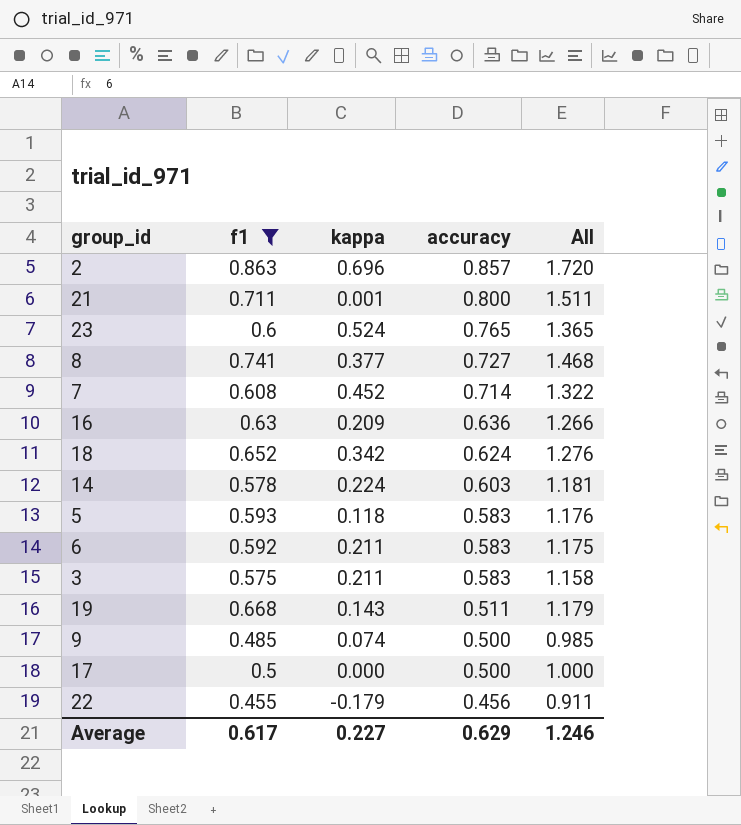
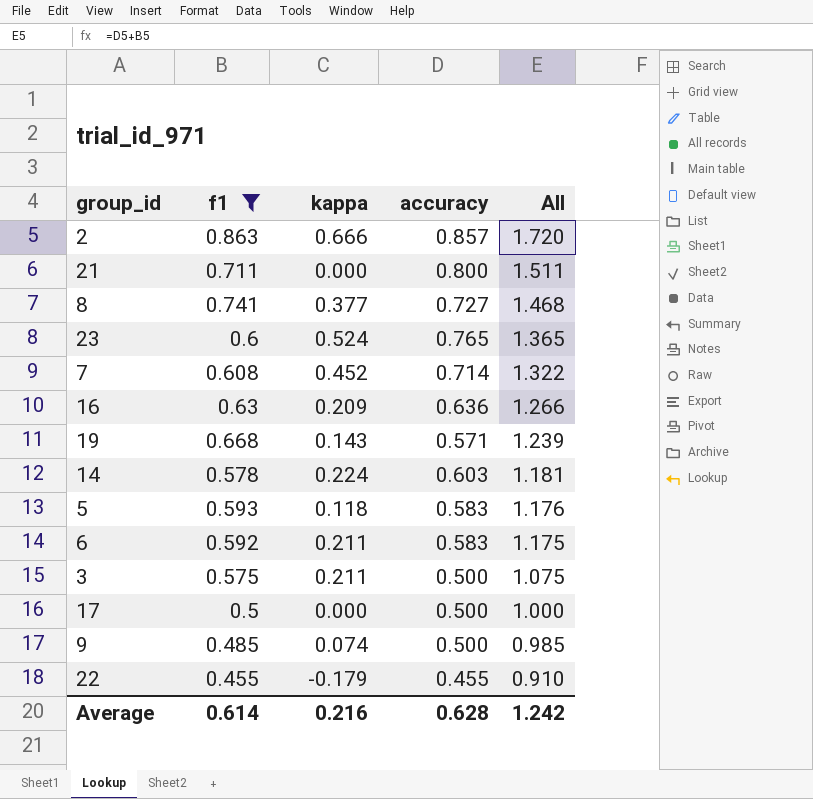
row order: accuracy descending -> All descending
row 18: 0.652 | 0.342 | 0.624 | 1.276 -> none
2 | kappa: 0.696 -> 0.666
21 | kappa: 0.001 -> 0.000
19 | accuracy: 0.511 -> 0.571
19 | All: 1.179 -> 1.239
3 | accuracy: 0.583 -> 0.500
3 | All: 1.158 -> 1.075
22 | accuracy: 0.456 -> 0.455
22 | All: 0.911 -> 0.910
Average | f1: 0.617 -> 0.614
Average | kappa: 0.227 -> 0.216
Average | accuracy: 0.629 -> 0.628
Average | All: 1.246 -> 1.242

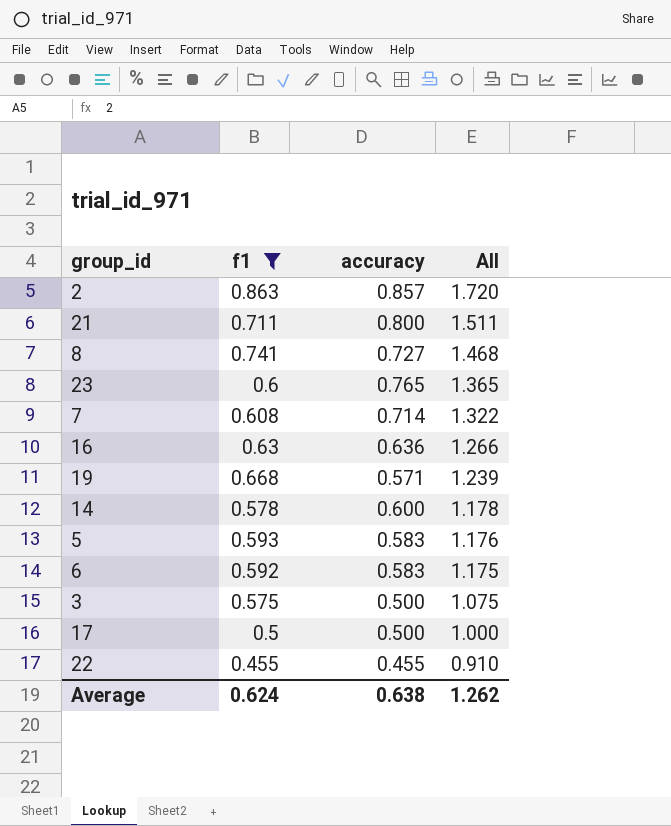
column kappa | position: 3 -> none
row 9: 0.485 | 0.074 | 0.500 | 0.985 -> none
14 | accuracy: 0.603 -> 0.600
14 | All: 1.181 -> 1.178
Average | f1: 0.614 -> 0.624
Average | accuracy: 0.628 -> 0.638
Average | All: 1.242 -> 1.262

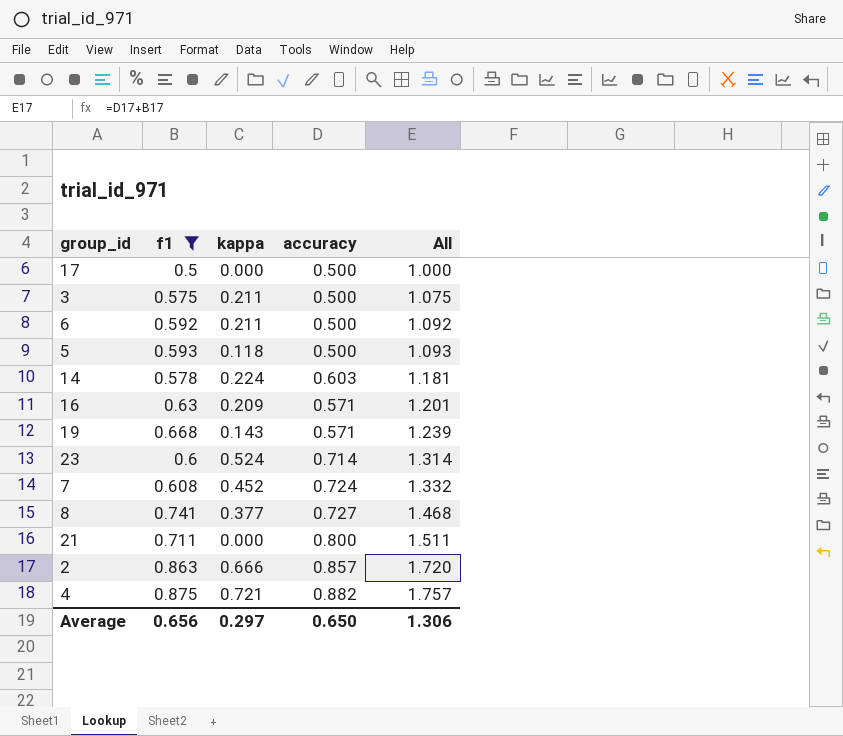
row order: All descending -> All ascending
column kappa | position: none -> 3
row 22: 0.455 | 0.455 | 0.910 -> none
6 | accuracy: 0.583 -> 0.500
6 | All: 1.175 -> 1.092
5 | accuracy: 0.583 -> 0.500
5 | All: 1.176 -> 1.093
14 | accuracy: 0.600 -> 0.603
14 | All: 1.178 -> 1.181
16 | accuracy: 0.636 -> 0.571
16 | All: 1.266 -> 1.201
23 | accuracy: 0.765 -> 0.714
23 | All: 1.365 -> 1.314
7 | accuracy: 0.714 -> 0.724
7 | All: 1.322 -> 1.332
row 4: none -> 0.875 | 0.721 | 0.882 | 1.757
Average | f1: 0.624 -> 0.656
Average | accuracy: 0.638 -> 0.650
Average | All: 1.262 -> 1.306

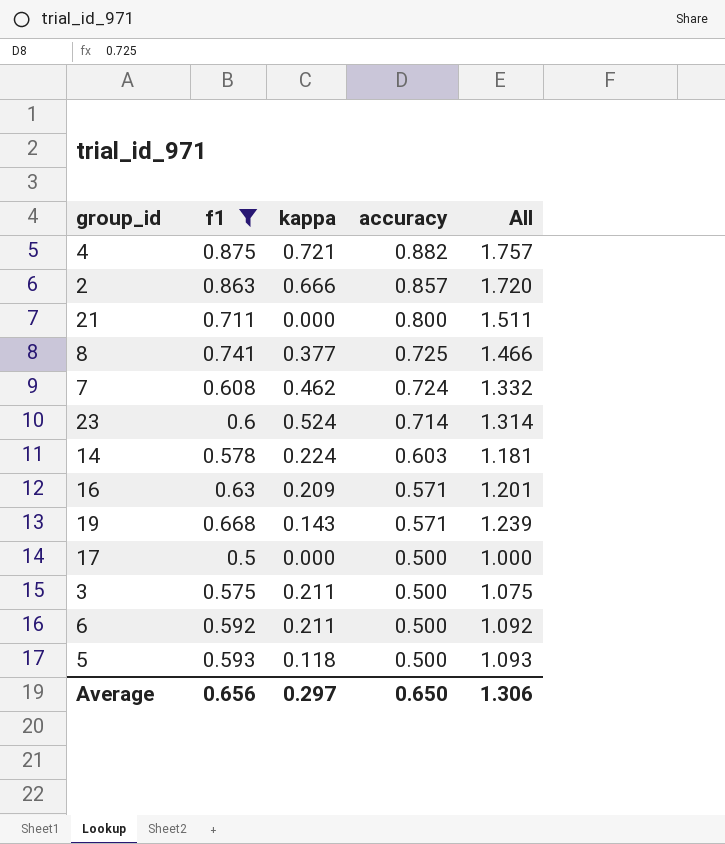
row order: All ascending -> accuracy descending
8 | accuracy: 0.727 -> 0.725
8 | All: 1.468 -> 1.466
7 | kappa: 0.452 -> 0.462

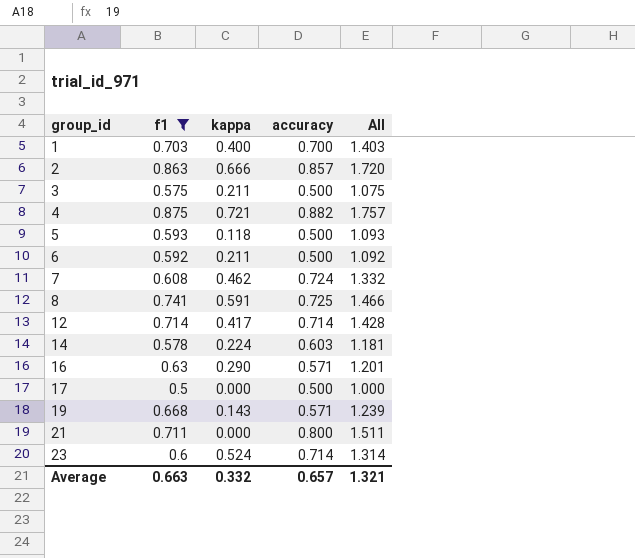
row order: accuracy descending -> group_id ascending
row 1: none -> 0.703 | 0.400 | 0.700 | 1.403
8 | kappa: 0.377 -> 0.591
row 12: none -> 0.714 | 0.417 | 0.714 | 1.428
16 | kappa: 0.209 -> 0.290
Average | f1: 0.656 -> 0.663
Average | kappa: 0.297 -> 0.332
Average | accuracy: 0.650 -> 0.657
Average | All: 1.306 -> 1.321

